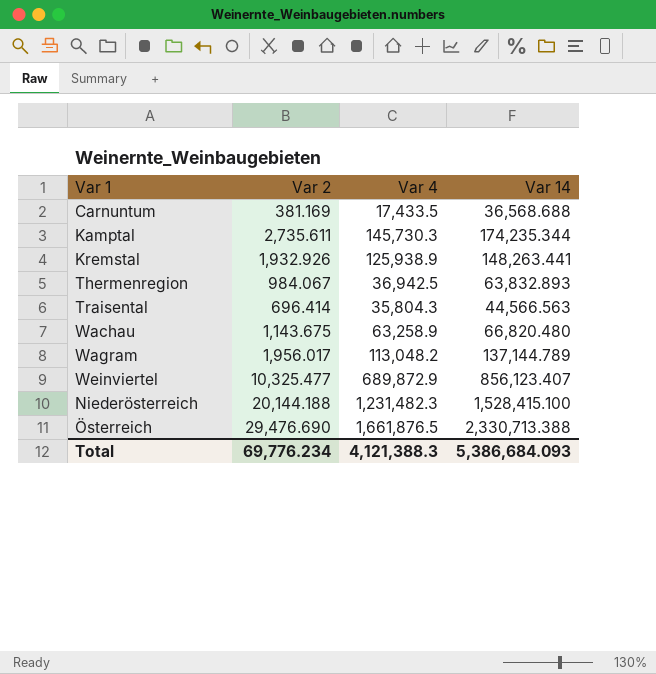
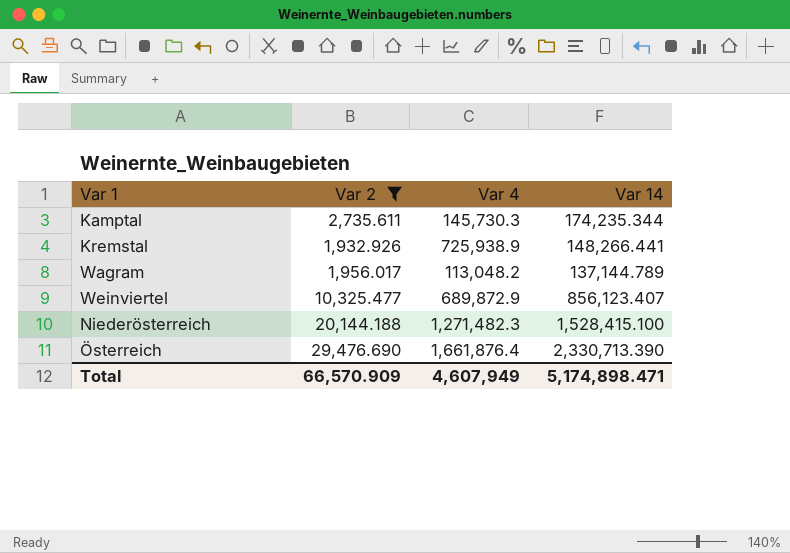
filter: none -> Var 2 >= 1,932.926
Kremstal | Var 4: 125,938.9 -> 725,938.9
Kremstal | Var 14: 148,263.441 -> 148,266.441
Niederösterreich | Var 4: 1,231,482.3 -> 1,271,482.3
Österreich | Var 4: 1,661,876.5 -> 1,661,876.4
Österreich | Var 14: 2,330,713.388 -> 2,330,713.390
Total | Var 2: 69,776.234 -> 66,570.909
Total | Var 4: 4,121,388.3 -> 4,607,949
Total | Var 14: 5,386,684.093 -> 5,174,898.471

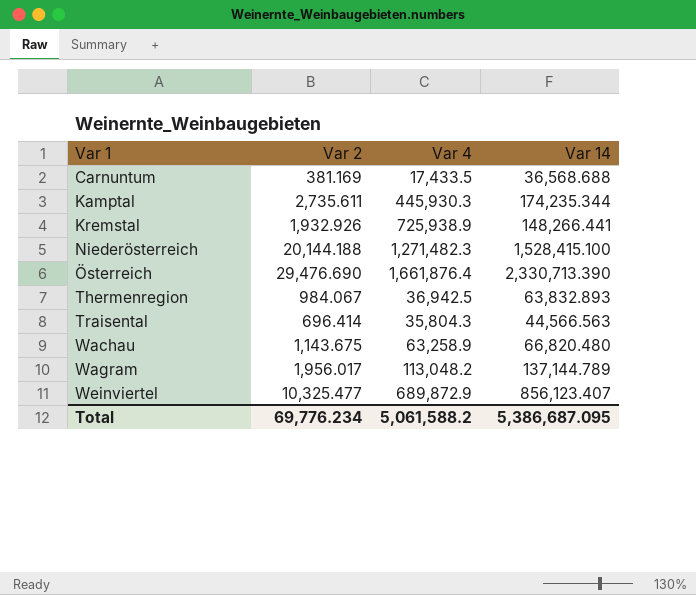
filter: Var 2 >= 1,932.926 -> none
row order: none -> Var 1 ascending
Kamptal | Var 4: 145,730.3 -> 445,930.3
Total | Var 2: 66,570.909 -> 69,776.234
Total | Var 4: 4,607,949 -> 5,061,588.2
Total | Var 14: 5,174,898.471 -> 5,386,687.095

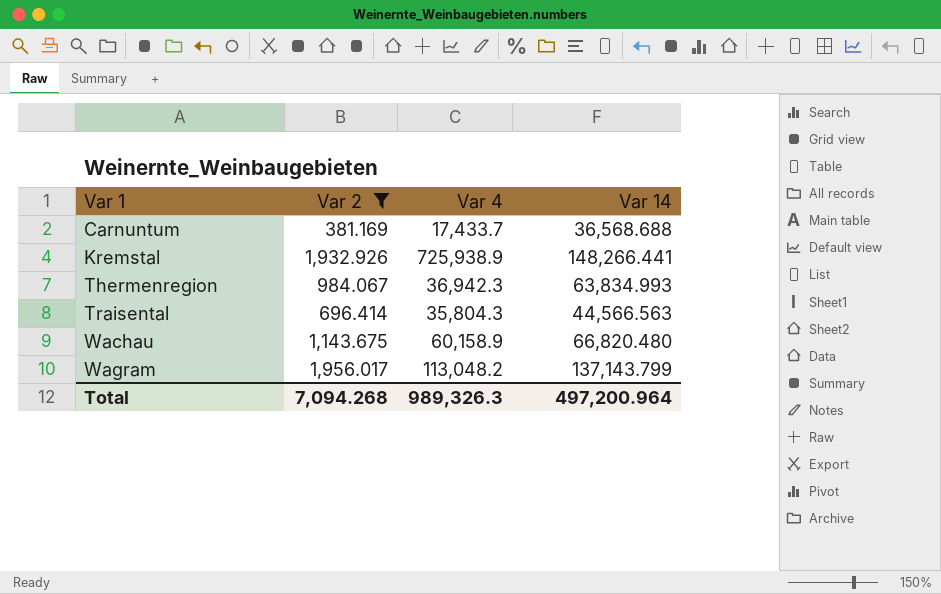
filter: none -> Var 2 <= 1,956.017
Carnuntum | Var 4: 17,433.5 -> 17,433.7
Thermenregion | Var 4: 36,942.5 -> 36,942.3
Thermenregion | Var 14: 63,832.893 -> 63,834.993
Wachau | Var 4: 63,258.9 -> 60,158.9
Wagram | Var 14: 137,144.789 -> 137,143.799
Total | Var 2: 69,776.234 -> 7,094.268
Total | Var 4: 5,061,588.2 -> 989,326.3
Total | Var 14: 5,386,687.095 -> 497,200.964

